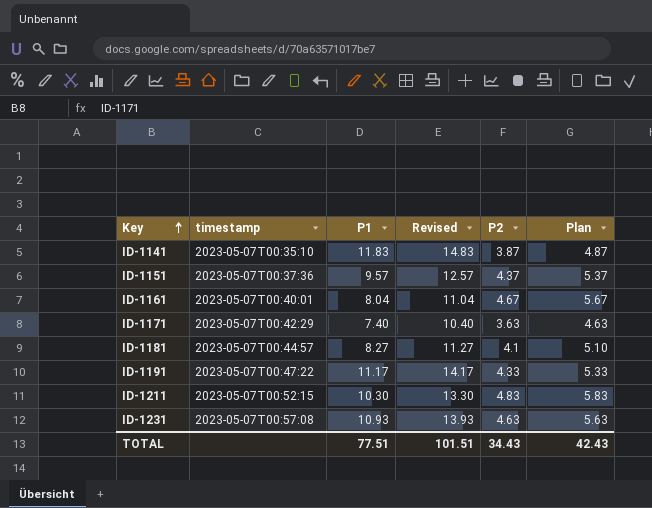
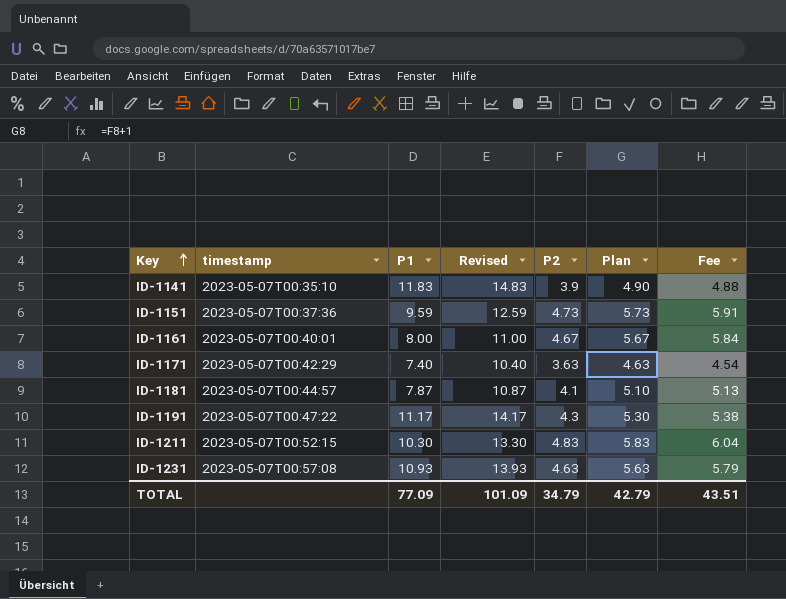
column Fee | formula: none -> [P2] * 1.25
ID-1141 | P2: 3.87 -> 3.9
ID-1141 | Plan: 4.87 -> 4.90
ID-1151 | P1: 9.57 -> 9.59
ID-1151 | Revised: 12.57 -> 12.59
ID-1151 | P2: 4.37 -> 4.73
ID-1151 | Plan: 5.37 -> 5.73
ID-1161 | P1: 8.04 -> 8.00
ID-1161 | Revised: 11.04 -> 11.00
ID-1181 | P1: 8.27 -> 7.87
ID-1181 | Revised: 11.27 -> 10.87
ID-1191 | P2: 4.33 -> 4.3
ID-1191 | Plan: 5.33 -> 5.30
TOTAL | P1: 77.51 -> 77.09
TOTAL | Revised: 101.51 -> 101.09
TOTAL | P2: 34.43 -> 34.79
TOTAL | Plan: 42.43 -> 42.79

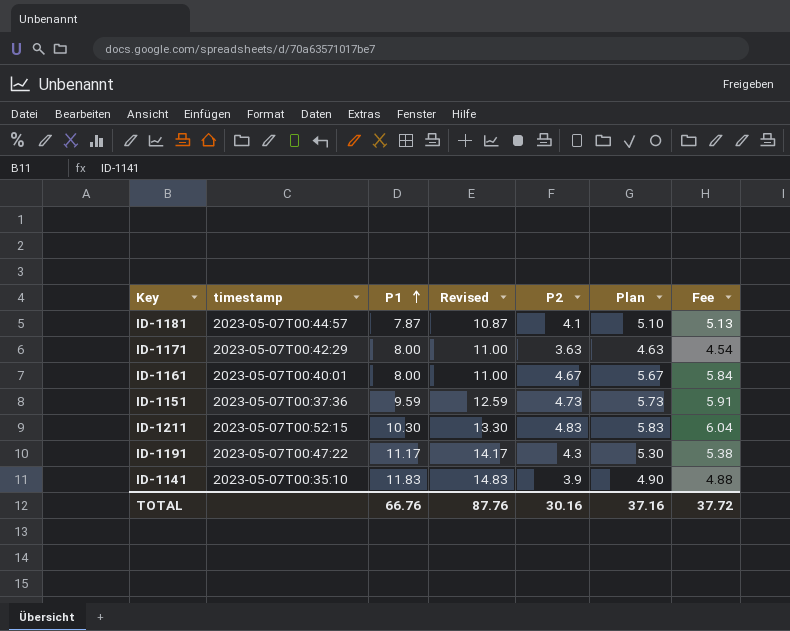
row order: Key ascending -> P1 ascending
row ID-1231: 2023-05-07T00:57:08 | 10.93 | 13.93 | 4.63 | 5.63 | 5.79 -> none
ID-1171 | P1: 7.40 -> 8.00
ID-1171 | Revised: 10.40 -> 11.00
TOTAL | P1: 77.09 -> 66.76
TOTAL | Revised: 101.09 -> 87.76
TOTAL | P2: 34.79 -> 30.16
TOTAL | Plan: 42.79 -> 37.16
TOTAL | Fee: 43.51 -> 37.72

